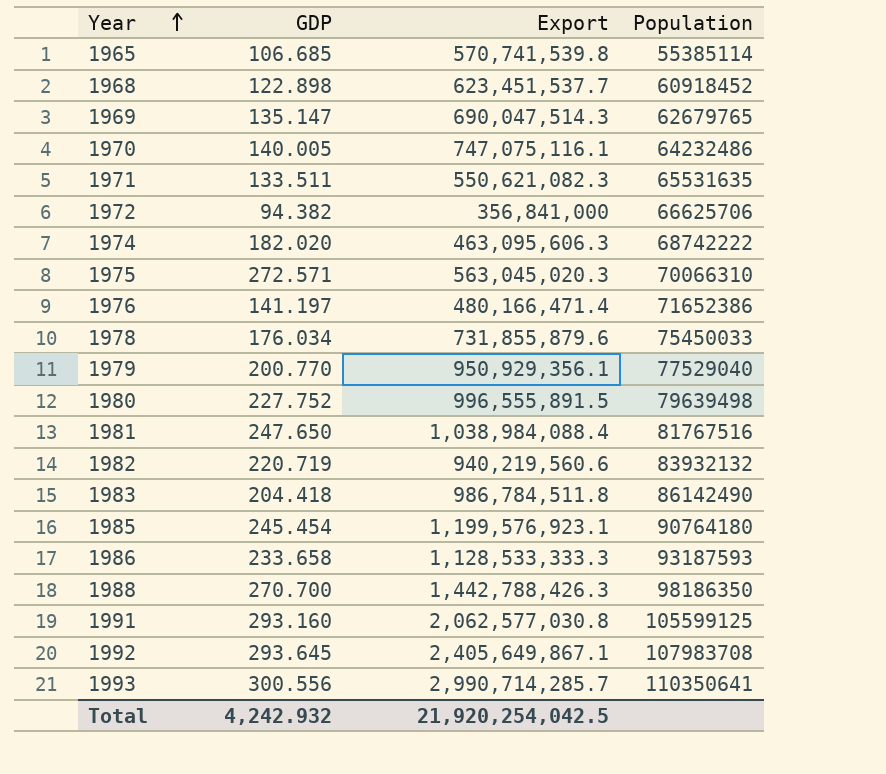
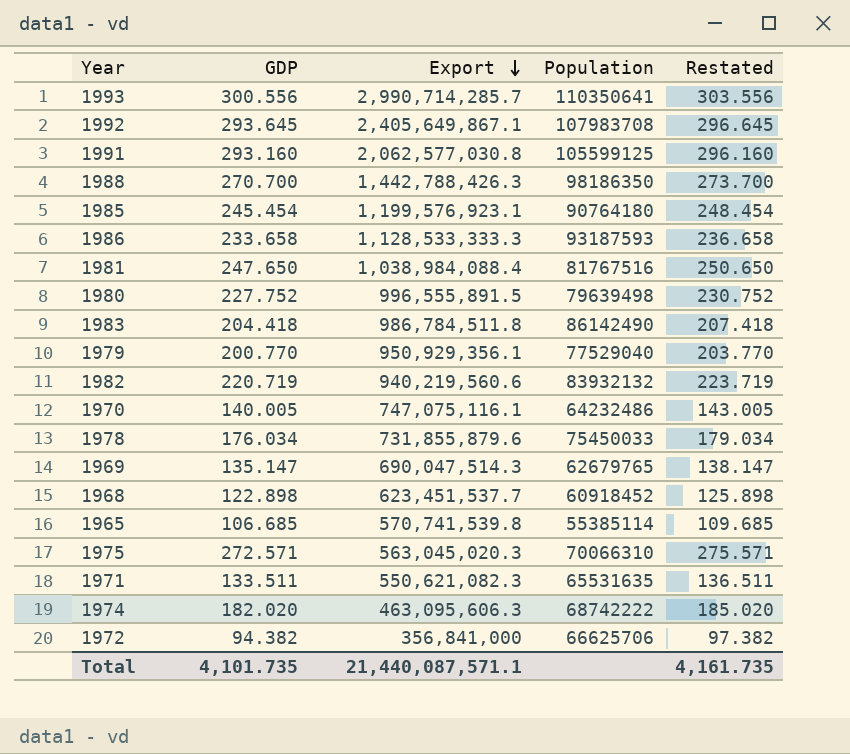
row order: Year ascending -> Export descending
column Restated | formula: none -> [GDP] + 3
row 1976: 141.197 | 480,166,471.4 | 71652386 -> none
Total | GDP: 4,242.932 -> 4,101.735
Total | Export: 21,920,254,042.5 -> 21,440,087,571.1

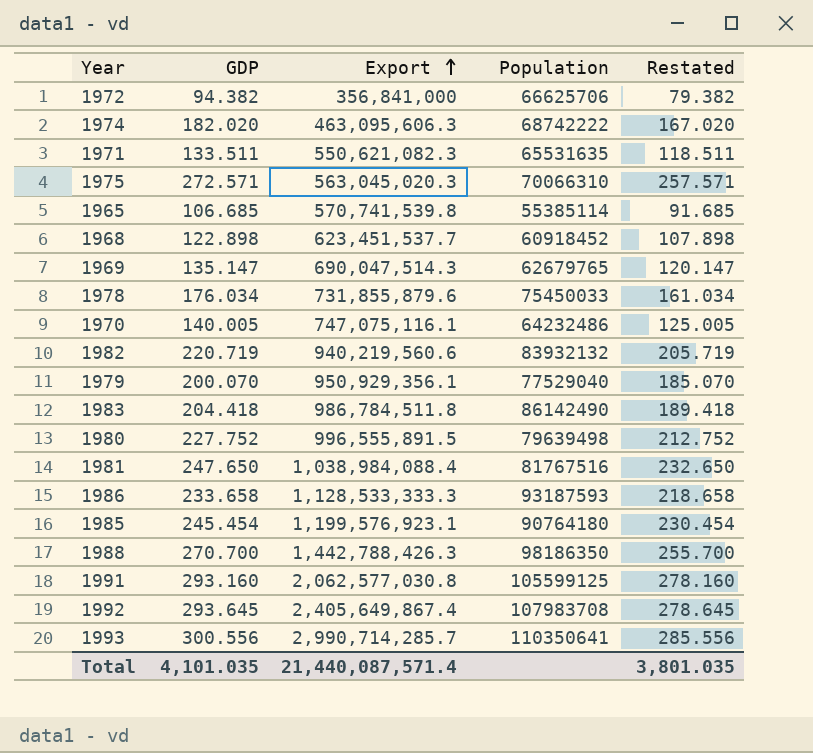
row order: Export descending -> Export ascending
column Restated | formula: [GDP] + 3 -> [GDP] - 15
1979 | GDP: 200.770 -> 200.070
1992 | Export: 2,405,649,867.1 -> 2,405,649,867.4
Total | GDP: 4,101.735 -> 4,101.035
Total | Export: 21,440,087,571.1 -> 21,440,087,571.4
Total | Restated: 4,161.735 -> 3,801.035

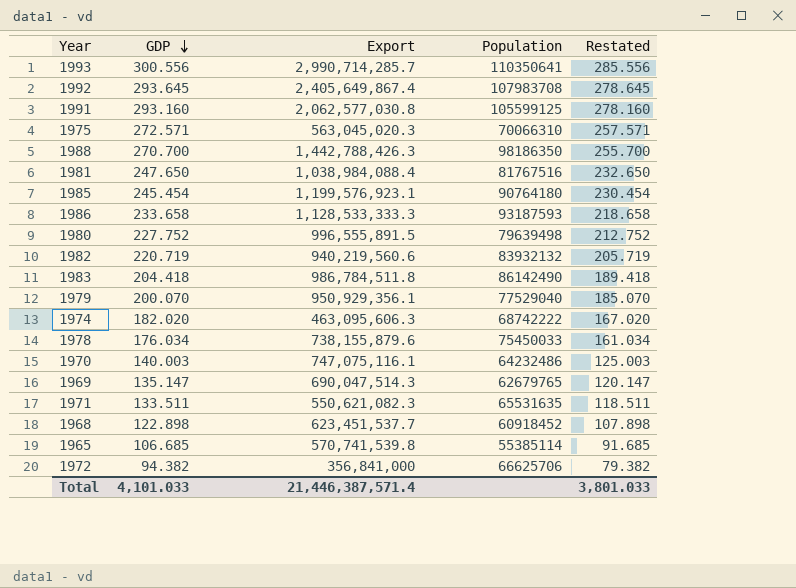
row order: Export ascending -> GDP descending
1978 | Export: 731,855,879.6 -> 738,155,879.6
1970 | GDP: 140.005 -> 140.003
1970 | Restated: 125.005 -> 125.003
Total | GDP: 4,101.035 -> 4,101.033
Total | Export: 21,440,087,571.4 -> 21,446,387,571.4
Total | Restated: 3,801.035 -> 3,801.033

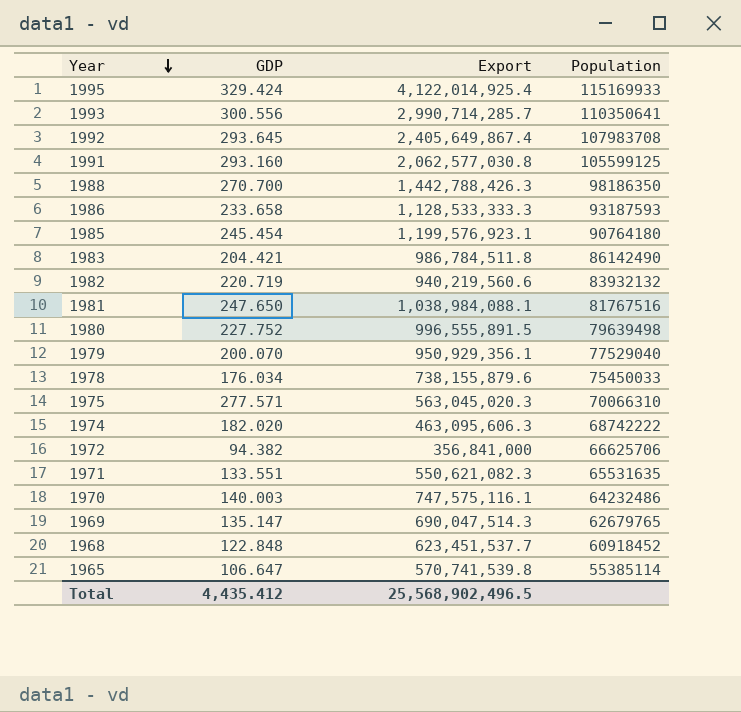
row order: GDP descending -> Year descending
column Restated | formula: [GDP] - 15 -> none
row 1995: none -> 329.424 | 4,122,014,925.4 | 115169933
1983 | GDP: 204.418 -> 204.421
1981 | Export: 1,038,984,088.4 -> 1,038,984,088.1
1975 | GDP: 272.571 -> 277.571
1971 | GDP: 133.511 -> 133.551
1970 | Export: 747,075,116.1 -> 747,575,116.1
1968 | GDP: 122.898 -> 122.848
1965 | GDP: 106.685 -> 106.647
Total | GDP: 4,101.033 -> 4,435.412
Total | Export: 21,446,387,571.4 -> 25,568,902,496.5

